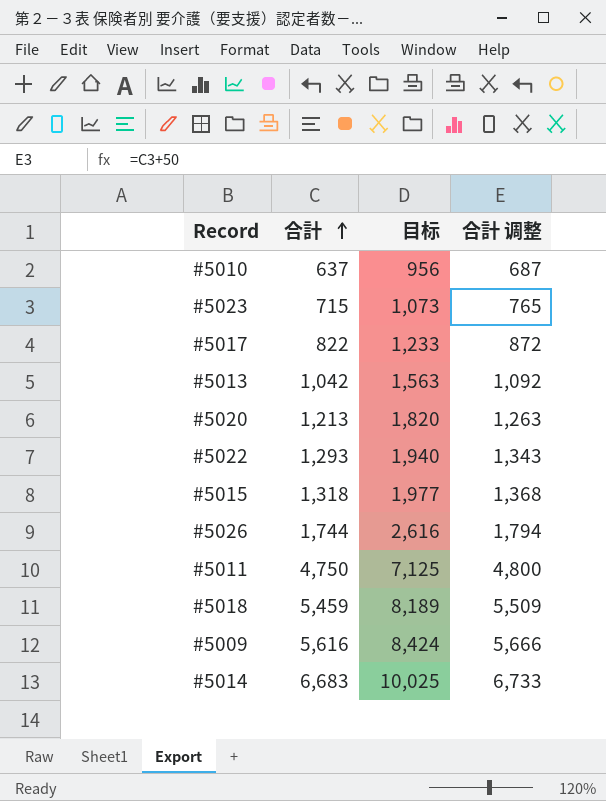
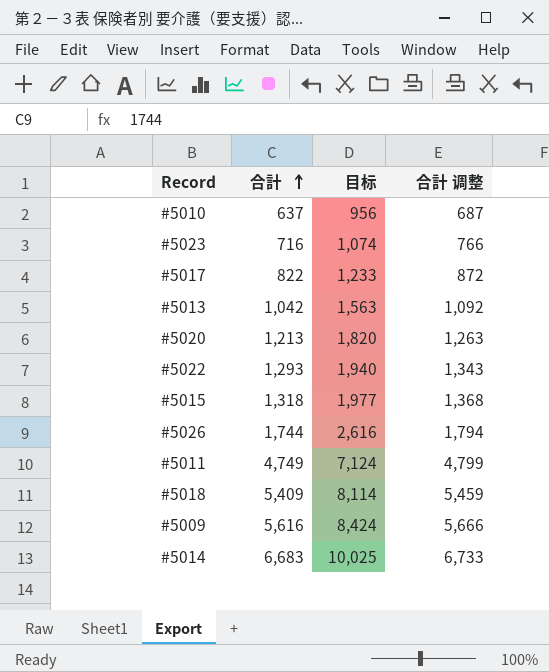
#5023 | 合計: 715 -> 716
#5023 | 目标: 1,073 -> 1,074
#5023 | 合計 调整: 765 -> 766
#5011 | 合計: 4,750 -> 4,749
#5011 | 目标: 7,125 -> 7,124
#5011 | 合計 调整: 4,800 -> 4,799
#5018 | 合計: 5,459 -> 5,409
#5018 | 目标: 8,189 -> 8,114
#5018 | 合計 调整: 5,509 -> 5,459

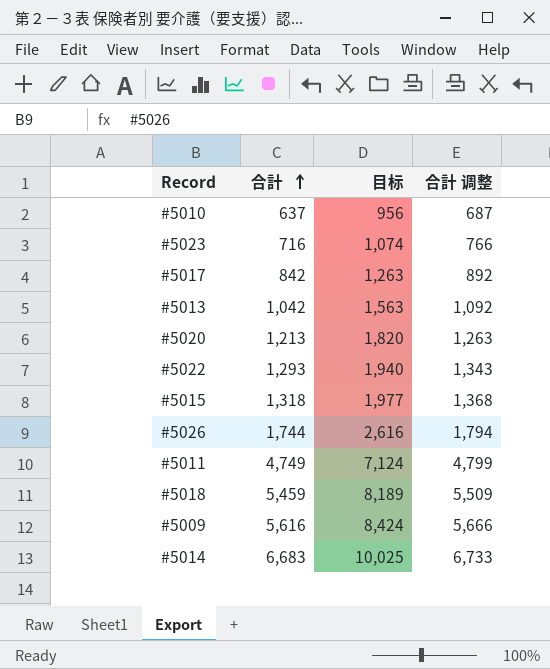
#5017 | 合計: 822 -> 842
#5017 | 目标: 1,233 -> 1,263
#5017 | 合計 调整: 872 -> 892
#5018 | 合計: 5,409 -> 5,459
#5018 | 目标: 8,114 -> 8,189
#5018 | 合計 调整: 5,459 -> 5,509

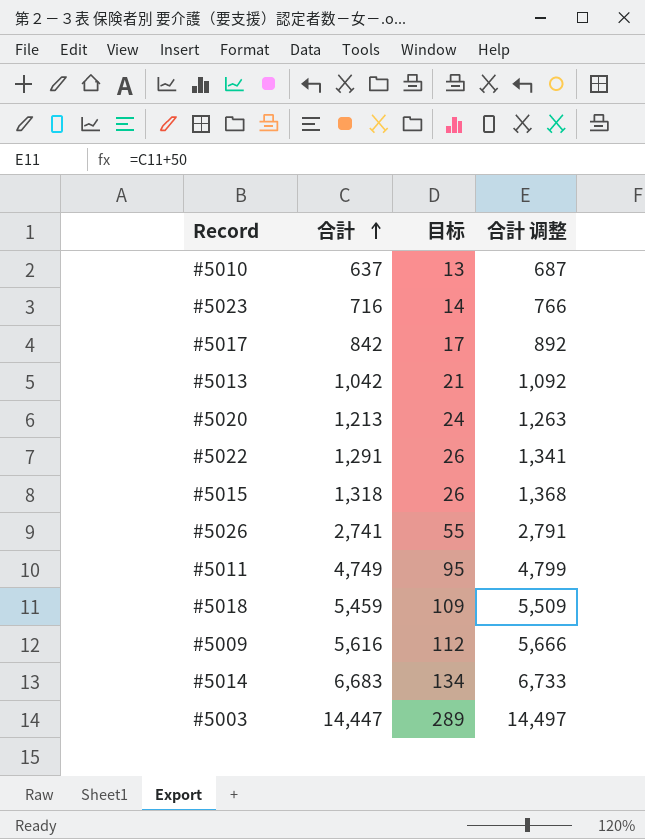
column 目标 | formula: [合計] * 1.5 -> [合計] * 0.02
#5022 | 合計: 1,293 -> 1,291
#5022 | 合計 调整: 1,343 -> 1,341
#5026 | 合計: 1,744 -> 2,741
#5026 | 合計 调整: 1,794 -> 2,791
row #5003: none -> 14,447 | 289 | 14,497

